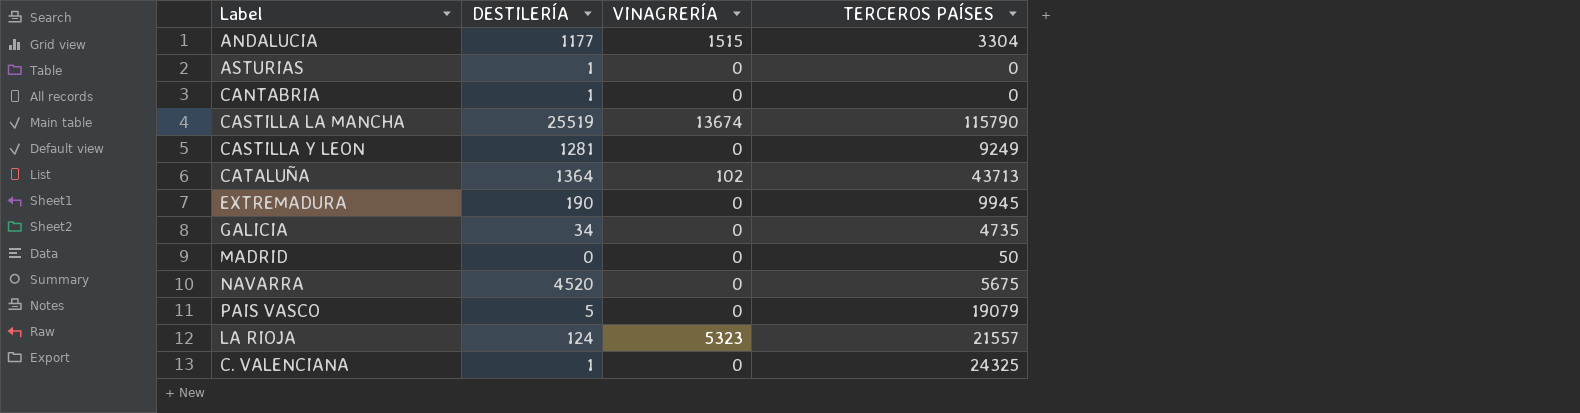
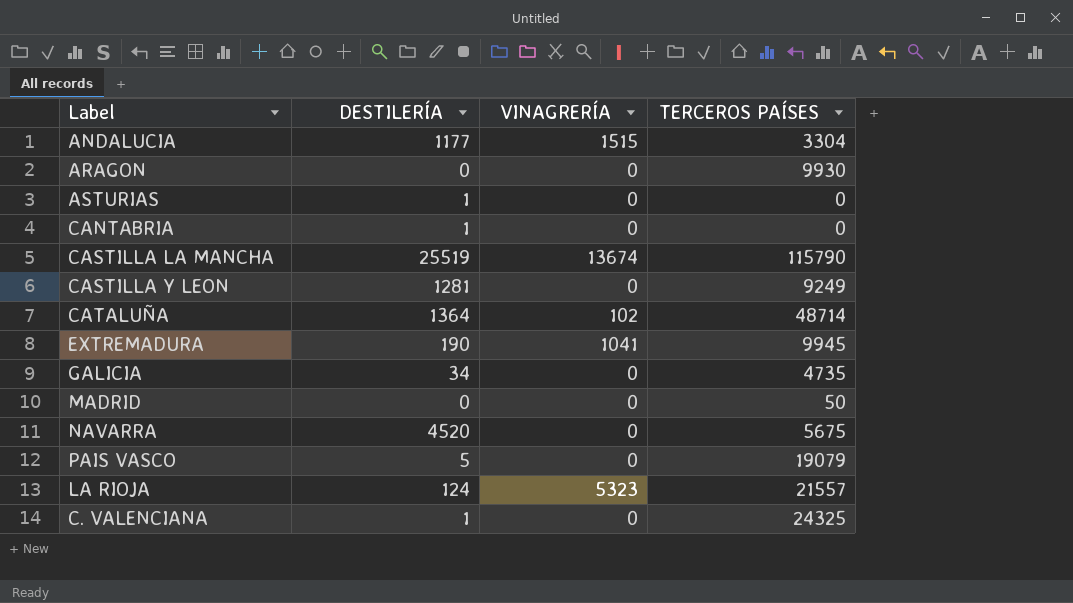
row ARAGON: none -> 0 | 0 | 9930
CATALUÑA | TERCEROS PAÍSES: 43713 -> 48714
EXTREMADURA | VINAGRERÍA: 0 -> 1041

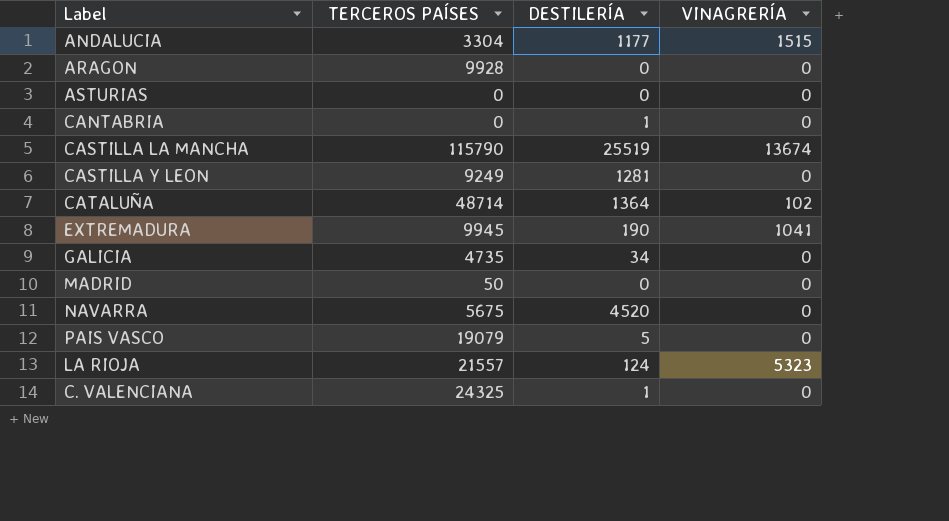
column TERCEROS PAÍSES | position: 4 -> 2
ARAGON | TERCEROS PAÍSES: 9930 -> 9928
ASTURIAS | DESTILERÍA: 1 -> 0

